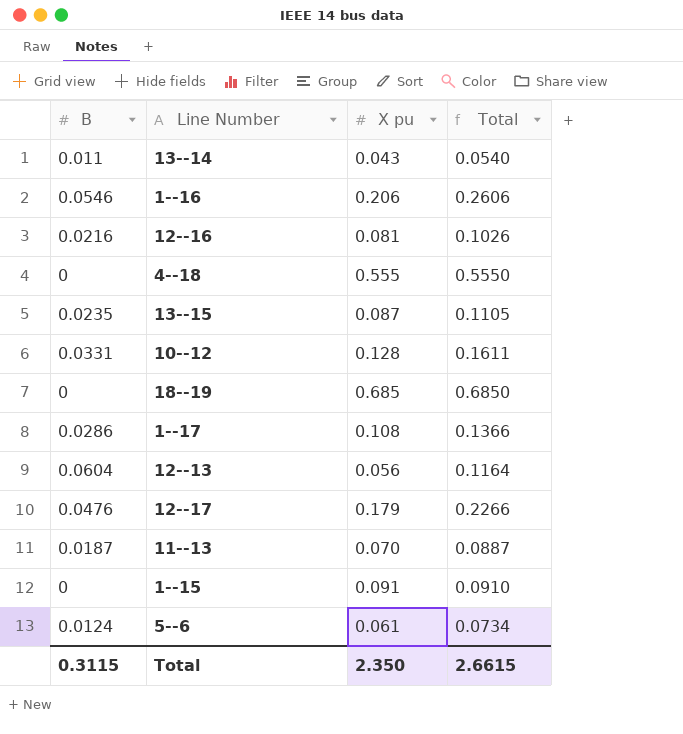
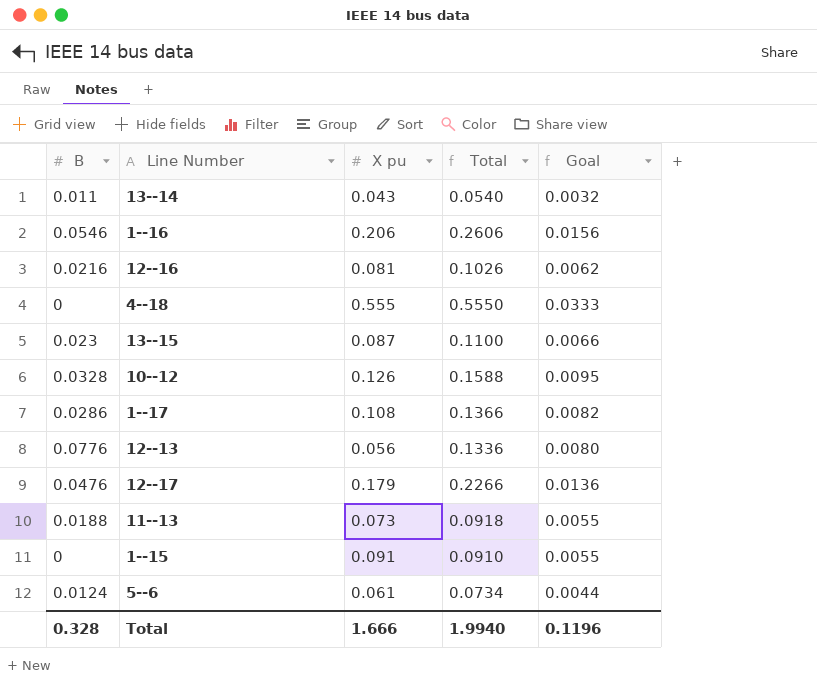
column Goal | formula: none -> [Total] * 0.06
row 18--19: 0 | 0.685 | 0.6850 -> none
13--15 | B: 0.0235 -> 0.023
13--15 | Total: 0.1105 -> 0.1100
10--12 | B: 0.0331 -> 0.0328
10--12 | X pu: 0.128 -> 0.126
10--12 | Total: 0.1611 -> 0.1588
12--13 | B: 0.0604 -> 0.0776
12--13 | Total: 0.1164 -> 0.1336
11--13 | B: 0.0187 -> 0.0188
11--13 | X pu: 0.070 -> 0.073
11--13 | Total: 0.0887 -> 0.0918
Total | B: 0.3115 -> 0.328
Total | X pu: 2.350 -> 1.666
Total | Total: 2.6615 -> 1.9940

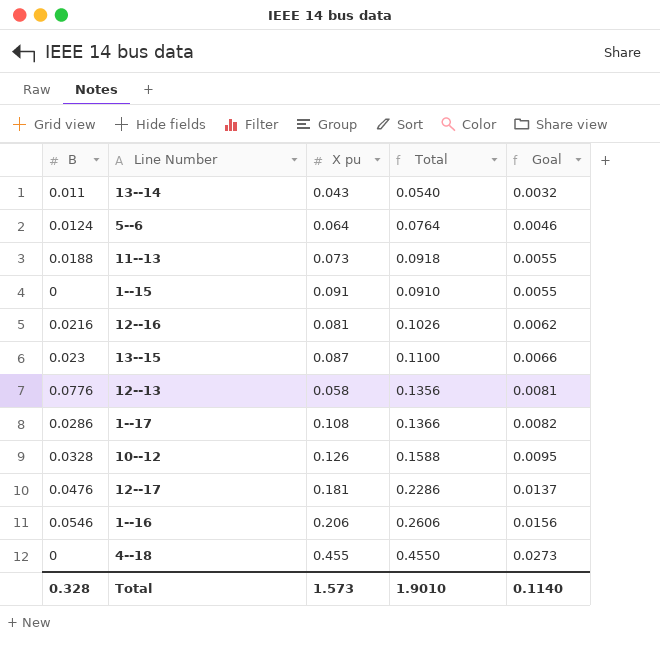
row order: none -> Goal ascending
5--6 | X pu: 0.061 -> 0.064
5--6 | Total: 0.0734 -> 0.0764
5--6 | Goal: 0.0044 -> 0.0046
12--13 | X pu: 0.056 -> 0.058
12--13 | Total: 0.1336 -> 0.1356
12--13 | Goal: 0.0080 -> 0.0081
12--17 | X pu: 0.179 -> 0.181
12--17 | Total: 0.2266 -> 0.2286
12--17 | Goal: 0.0136 -> 0.0137
4--18 | X pu: 0.555 -> 0.455
4--18 | Total: 0.5550 -> 0.4550
4--18 | Goal: 0.0333 -> 0.0273
Total | X pu: 1.666 -> 1.573
Total | Total: 1.9940 -> 1.9010
Total | Goal: 0.1196 -> 0.1140

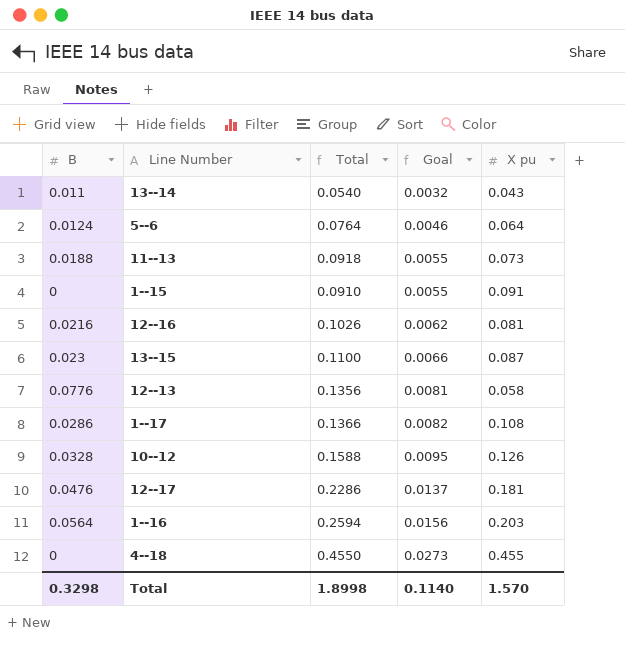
column X pu | position: 3 -> 5
1--16 | B: 0.0546 -> 0.0564
1--16 | Total: 0.2606 -> 0.2594
1--16 | X pu: 0.206 -> 0.203
Total | B: 0.328 -> 0.3298
Total | Total: 1.9010 -> 1.8998
Total | X pu: 1.573 -> 1.570

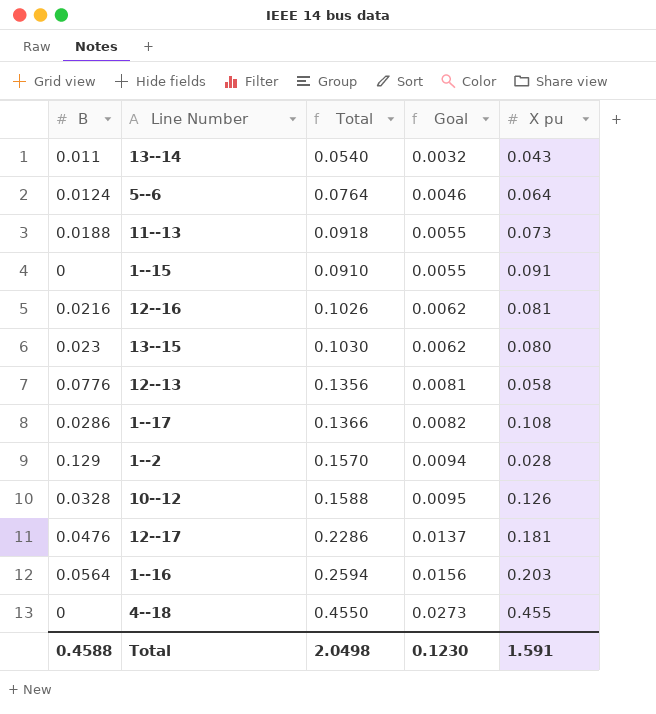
13--15 | Total: 0.1100 -> 0.1030
13--15 | Goal: 0.0066 -> 0.0062
13--15 | X pu: 0.087 -> 0.080
row 1--2: none -> 0.129 | 0.1570 | 0.0094 | 0.028
Total | B: 0.3298 -> 0.4588
Total | Total: 1.8998 -> 2.0498
Total | Goal: 0.1140 -> 0.1230
Total | X pu: 1.570 -> 1.591

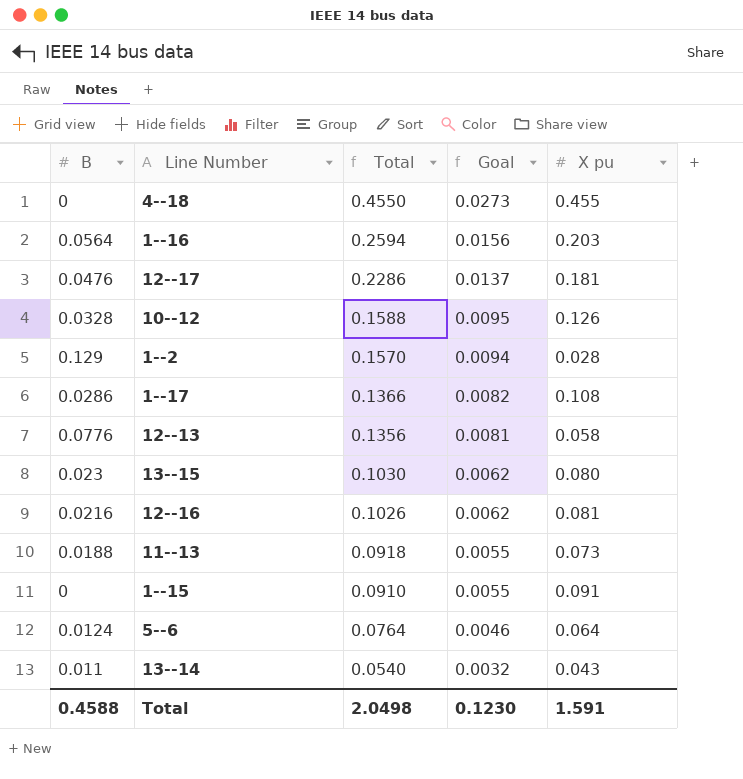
row order: Goal ascending -> Total descending

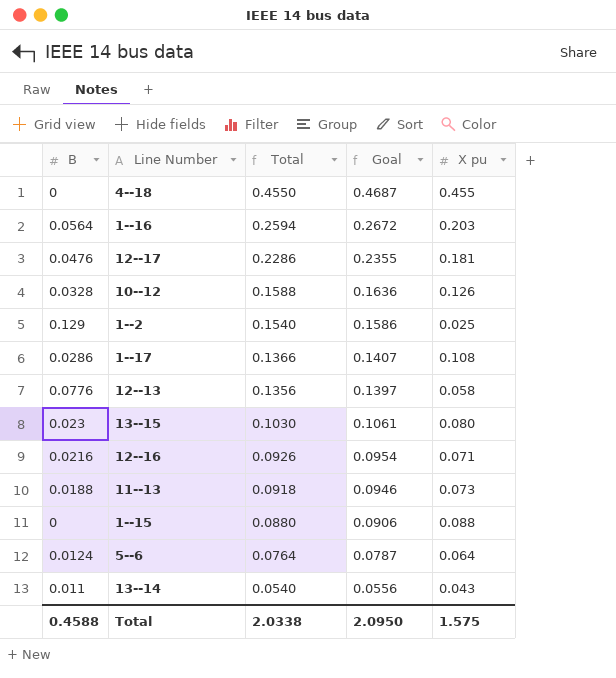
column Goal | formula: [Total] * 0.06 -> [Total] * 1.03
1--2 | Total: 0.1570 -> 0.1540
1--2 | X pu: 0.028 -> 0.025
12--16 | Total: 0.1026 -> 0.0926
12--16 | X pu: 0.081 -> 0.071
1--15 | Total: 0.0910 -> 0.0880
1--15 | X pu: 0.091 -> 0.088
Total | Total: 2.0498 -> 2.0338
Total | Goal: 0.1230 -> 2.0950
Total | X pu: 1.591 -> 1.575

